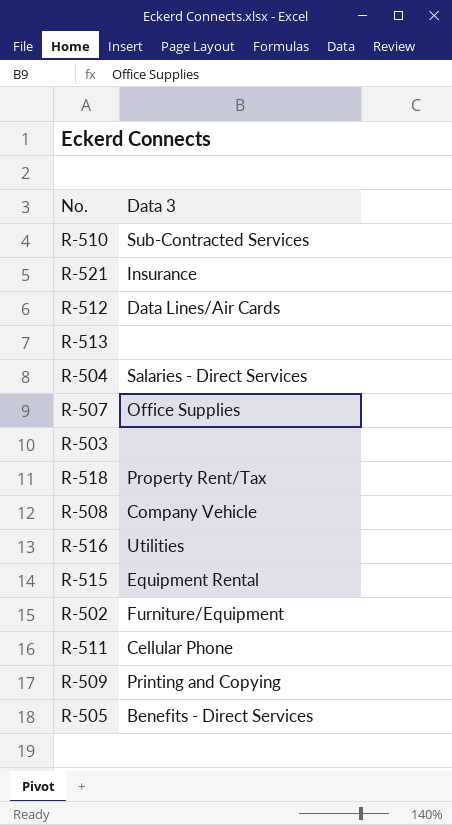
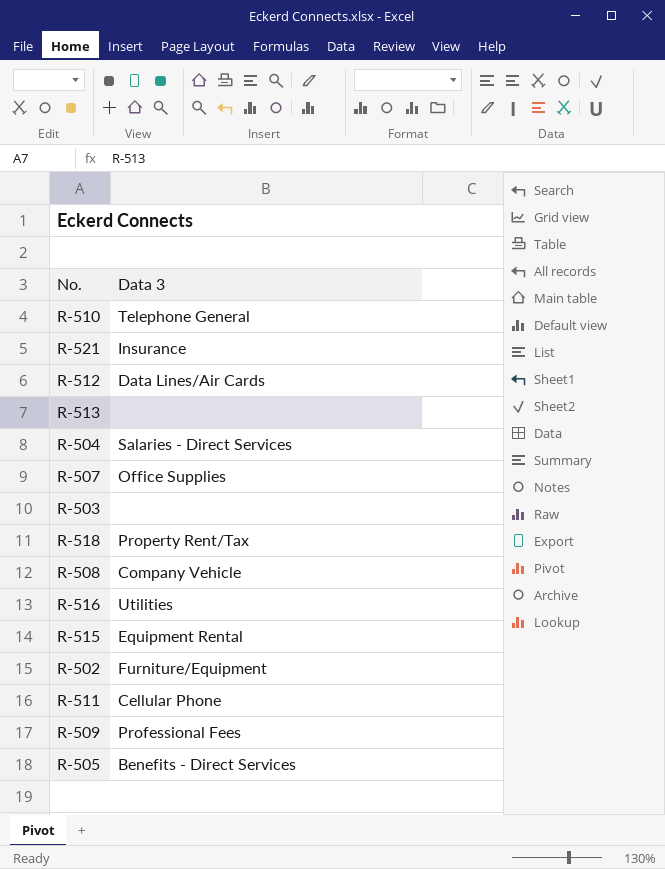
R-510 | Data 3: Sub-Contracted Services -> Telephone General
R-509 | Data 3: Printing and Copying -> Professional Fees

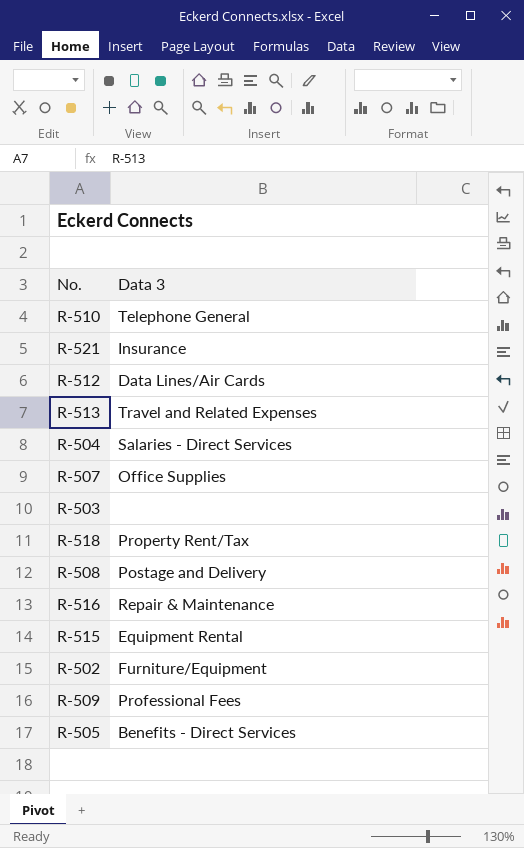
row R-511: Cellular Phone -> none
R-513 | Data 3: none -> Travel and Related Expenses
R-508 | Data 3: Company Vehicle -> Postage and Delivery
R-516 | Data 3: Utilities -> Repair & Maintenance

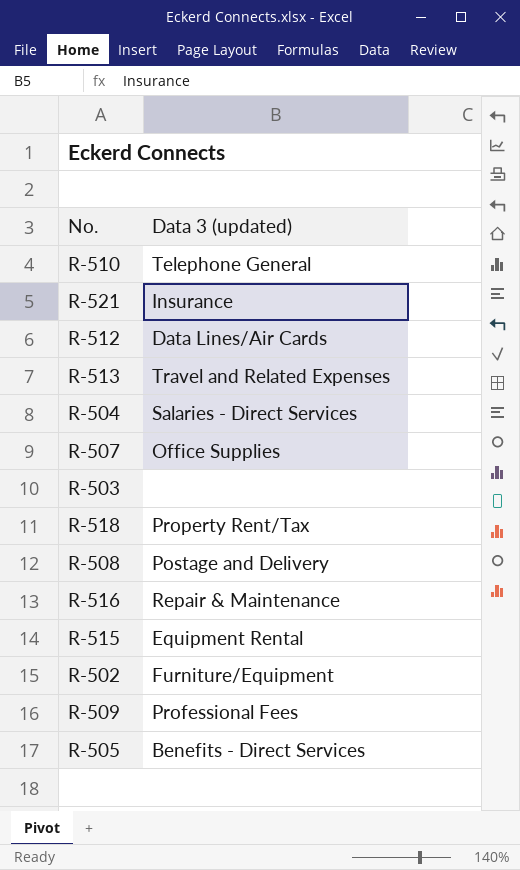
column name: Data 3 -> Data 3 (updated)

